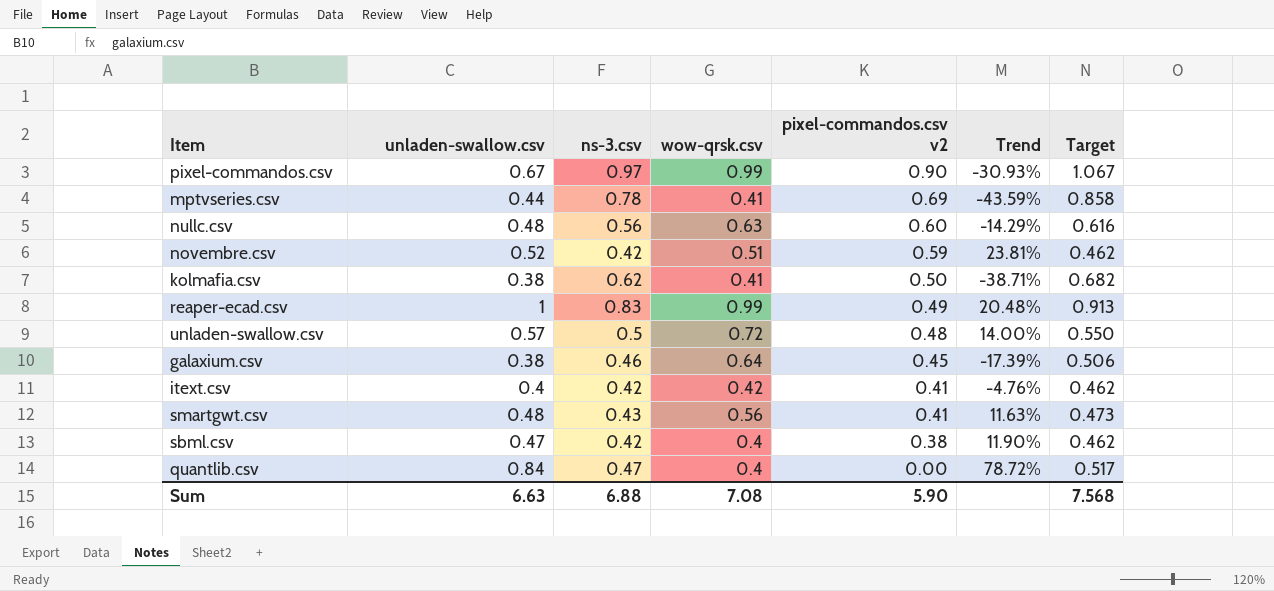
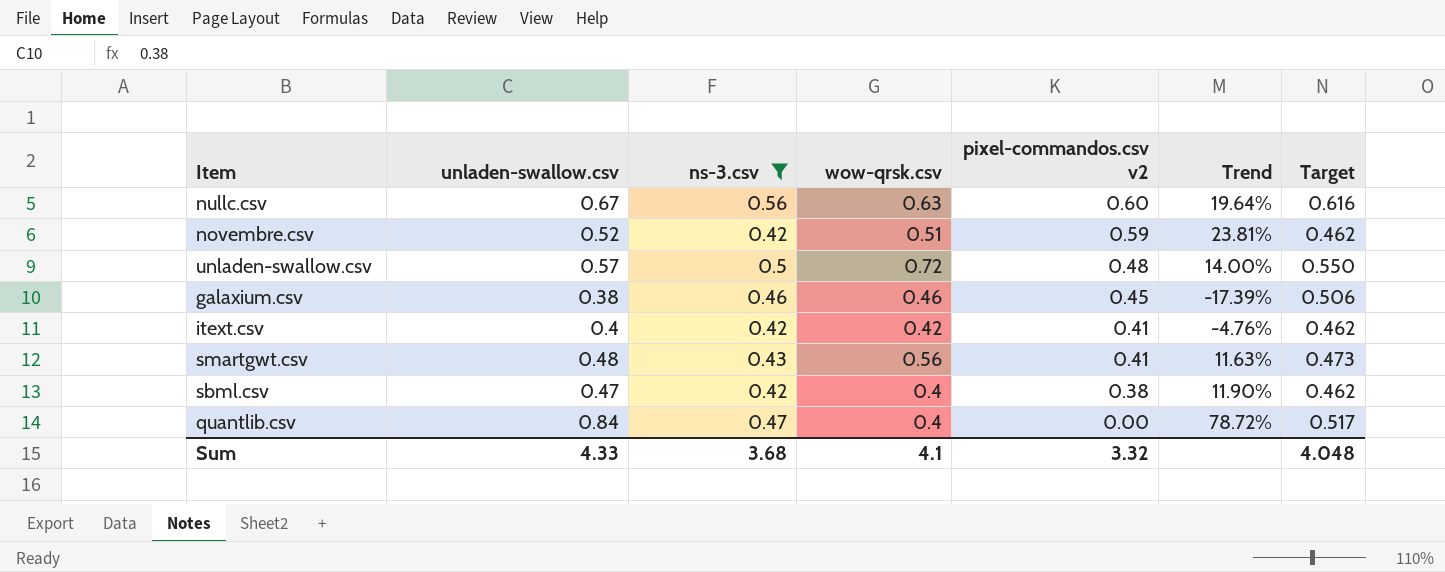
filter: none -> ns-3.csv <= 0.56
nullc.csv | unladen-swallow.csv: 0.48 -> 0.67
nullc.csv | Trend: -14.29% -> 19.64%
galaxium.csv | wow-qrsk.csv: 0.64 -> 0.46
Sum | unladen-swallow.csv: 6.63 -> 4.33
Sum | ns-3.csv: 6.88 -> 3.68
Sum | wow-qrsk.csv: 7.08 -> 4.1
Sum | pixel-commandos.csv v2: 5.90 -> 3.32
Sum | Target: 7.568 -> 4.048

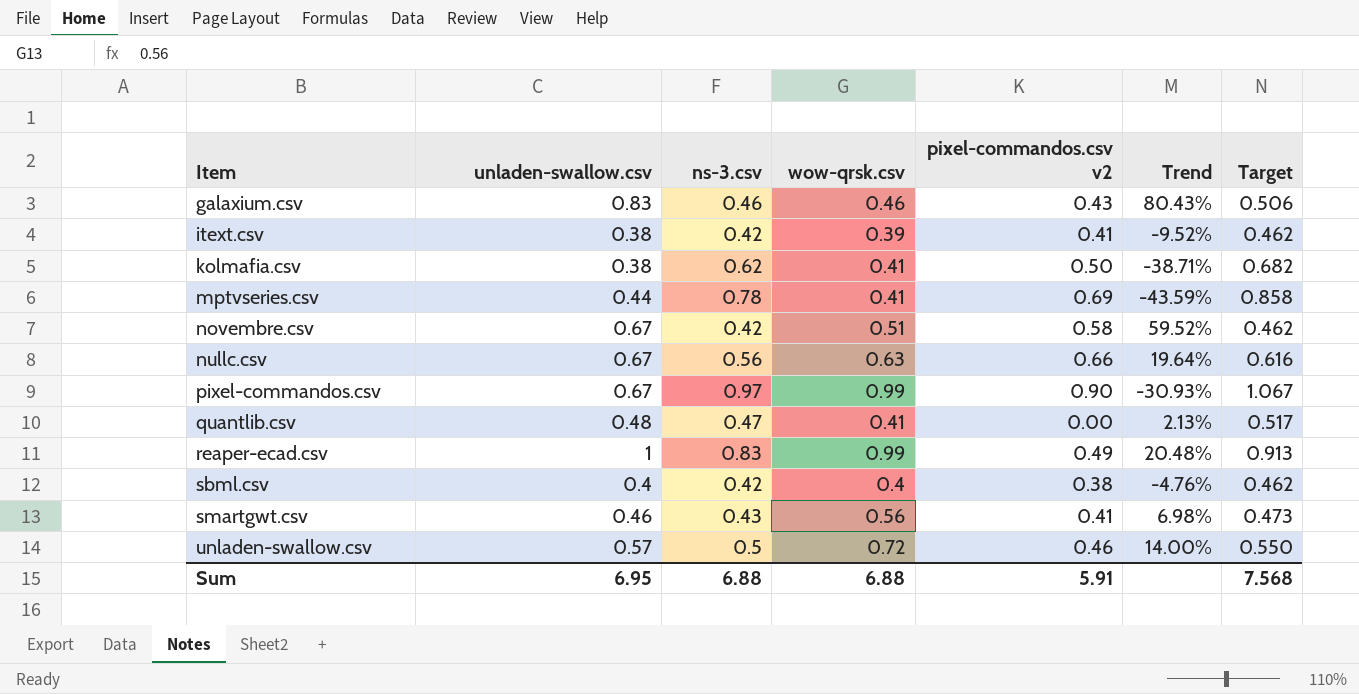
filter: ns-3.csv <= 0.56 -> none
row order: pixel-commandos.csv v2 descending -> Item ascending
galaxium.csv | unladen-swallow.csv: 0.38 -> 0.83
galaxium.csv | pixel-commandos.csv v2: 0.45 -> 0.43
galaxium.csv | Trend: -17.39% -> 80.43%
itext.csv | unladen-swallow.csv: 0.4 -> 0.38
itext.csv | wow-qrsk.csv: 0.42 -> 0.39
itext.csv | Trend: -4.76% -> -9.52%
novembre.csv | unladen-swallow.csv: 0.52 -> 0.67
novembre.csv | pixel-commandos.csv v2: 0.59 -> 0.58
novembre.csv | Trend: 23.81% -> 59.52%
nullc.csv | pixel-commandos.csv v2: 0.60 -> 0.66
quantlib.csv | unladen-swallow.csv: 0.84 -> 0.48
quantlib.csv | wow-qrsk.csv: 0.4 -> 0.41
quantlib.csv | Trend: 78.72% -> 2.13%
sbml.csv | unladen-swallow.csv: 0.47 -> 0.4
sbml.csv | Trend: 11.90% -> -4.76%
smartgwt.csv | unladen-swallow.csv: 0.48 -> 0.46
smartgwt.csv | Trend: 11.63% -> 6.98%
unladen-swallow.csv | pixel-commandos.csv v2: 0.48 -> 0.46
Sum | unladen-swallow.csv: 4.33 -> 6.95
Sum | ns-3.csv: 3.68 -> 6.88
Sum | wow-qrsk.csv: 4.1 -> 6.88
Sum | pixel-commandos.csv v2: 3.32 -> 5.91
Sum | Target: 4.048 -> 7.568

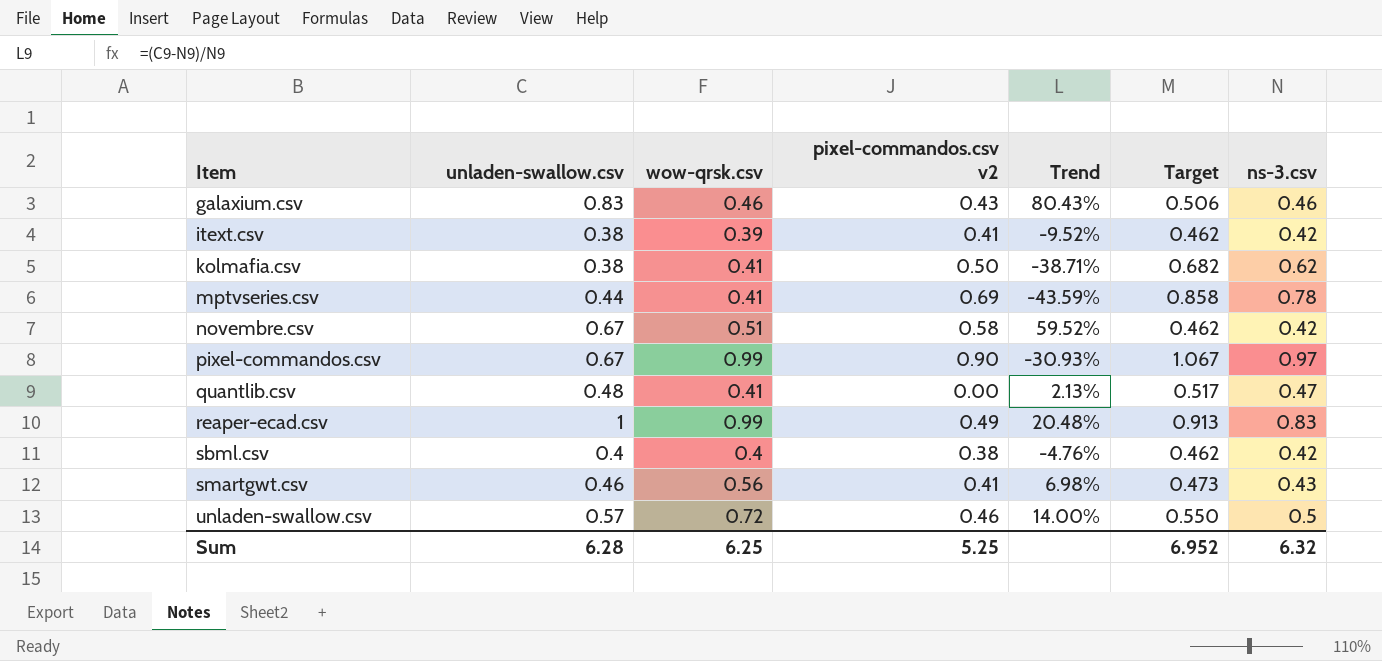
column ns-3.csv | position: 3 -> 7
row nullc.csv: 0.67 | 0.56 | 0.63 | 0.66 | 19.64% | 0.616 -> none
Sum | unladen-swallow.csv: 6.95 -> 6.28
Sum | wow-qrsk.csv: 6.88 -> 6.25
Sum | pixel-commandos.csv v2: 5.91 -> 5.25
Sum | Target: 7.568 -> 6.952
Sum | ns-3.csv: 6.88 -> 6.32

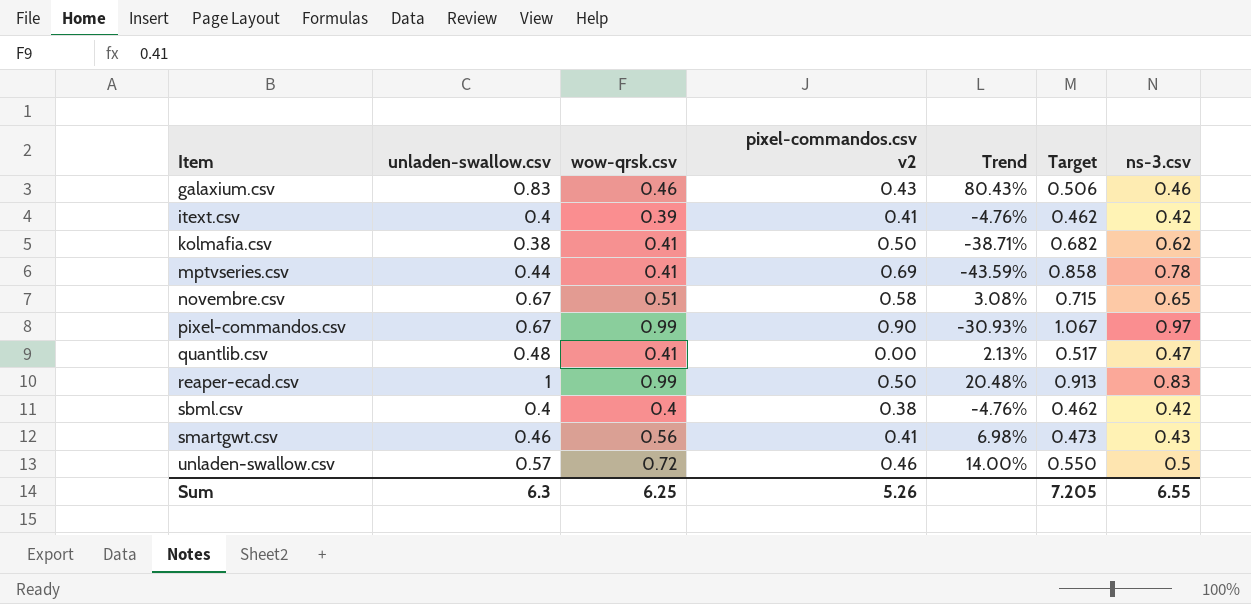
itext.csv | unladen-swallow.csv: 0.38 -> 0.4
itext.csv | Trend: -9.52% -> -4.76%
novembre.csv | Trend: 59.52% -> 3.08%
novembre.csv | Target: 0.462 -> 0.715
novembre.csv | ns-3.csv: 0.42 -> 0.65
reaper-ecad.csv | pixel-commandos.csv v2: 0.49 -> 0.50
Sum | unladen-swallow.csv: 6.28 -> 6.3
Sum | pixel-commandos.csv v2: 5.25 -> 5.26
Sum | Target: 6.952 -> 7.205
Sum | ns-3.csv: 6.32 -> 6.55

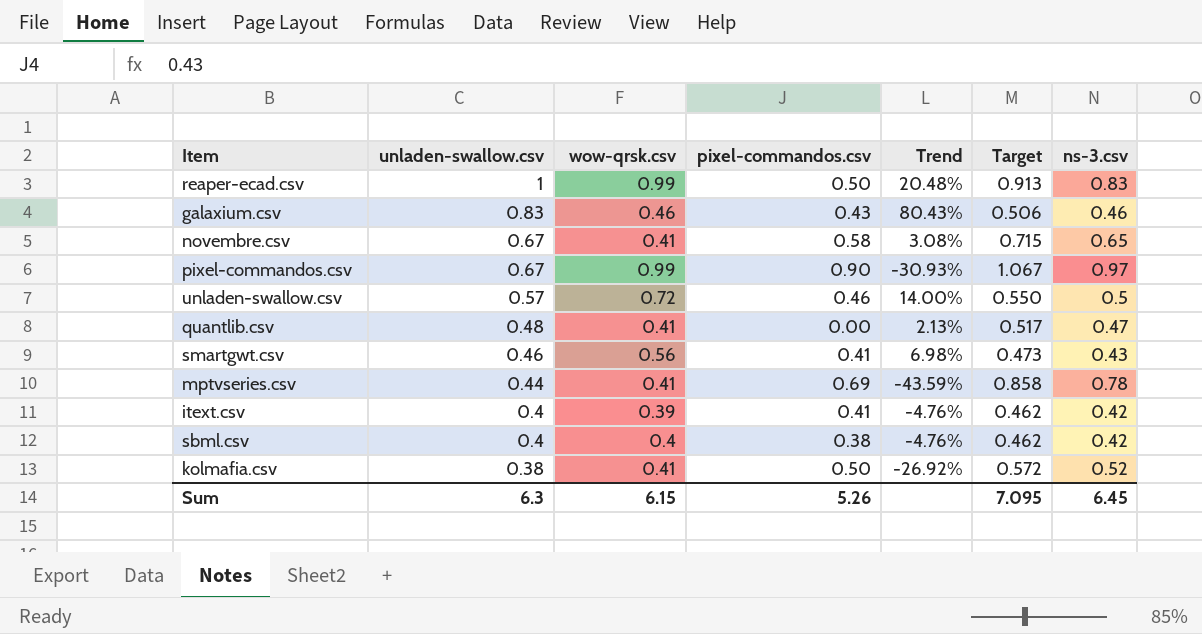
row order: Item ascending -> unladen-swallow.csv descending
column name: pixel-commandos.csv v2 -> pixel-commandos.csv
novembre.csv | wow-qrsk.csv: 0.51 -> 0.41
kolmafia.csv | Trend: -38.71% -> -26.92%
kolmafia.csv | Target: 0.682 -> 0.572
kolmafia.csv | ns-3.csv: 0.62 -> 0.52
Sum | wow-qrsk.csv: 6.25 -> 6.15
Sum | Target: 7.205 -> 7.095
Sum | ns-3.csv: 6.55 -> 6.45

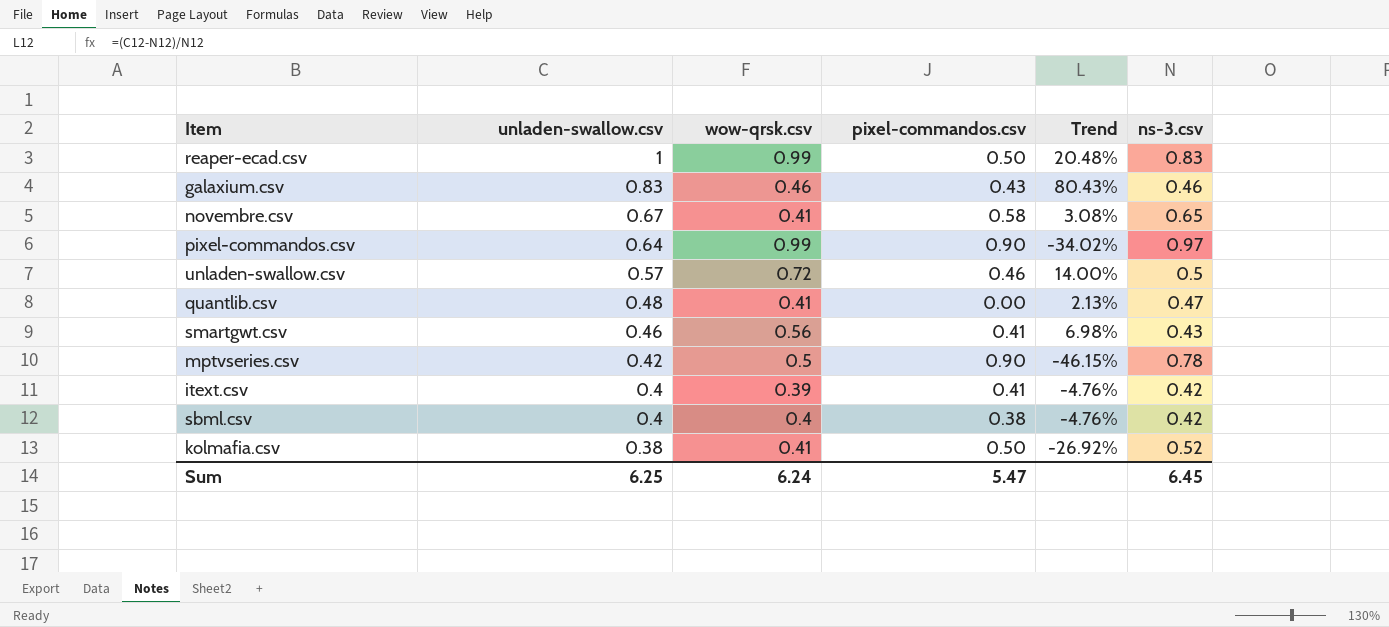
column Target | formula: [ns-3.csv] * 1.1 -> none
pixel-commandos.csv | unladen-swallow.csv: 0.67 -> 0.64
pixel-commandos.csv | Trend: -30.93% -> -34.02%
mptvseries.csv | unladen-swallow.csv: 0.44 -> 0.42
mptvseries.csv | wow-qrsk.csv: 0.41 -> 0.5
mptvseries.csv | pixel-commandos.csv: 0.69 -> 0.90
mptvseries.csv | Trend: -43.59% -> -46.15%
Sum | unladen-swallow.csv: 6.3 -> 6.25
Sum | wow-qrsk.csv: 6.15 -> 6.24
Sum | pixel-commandos.csv: 5.26 -> 5.47

